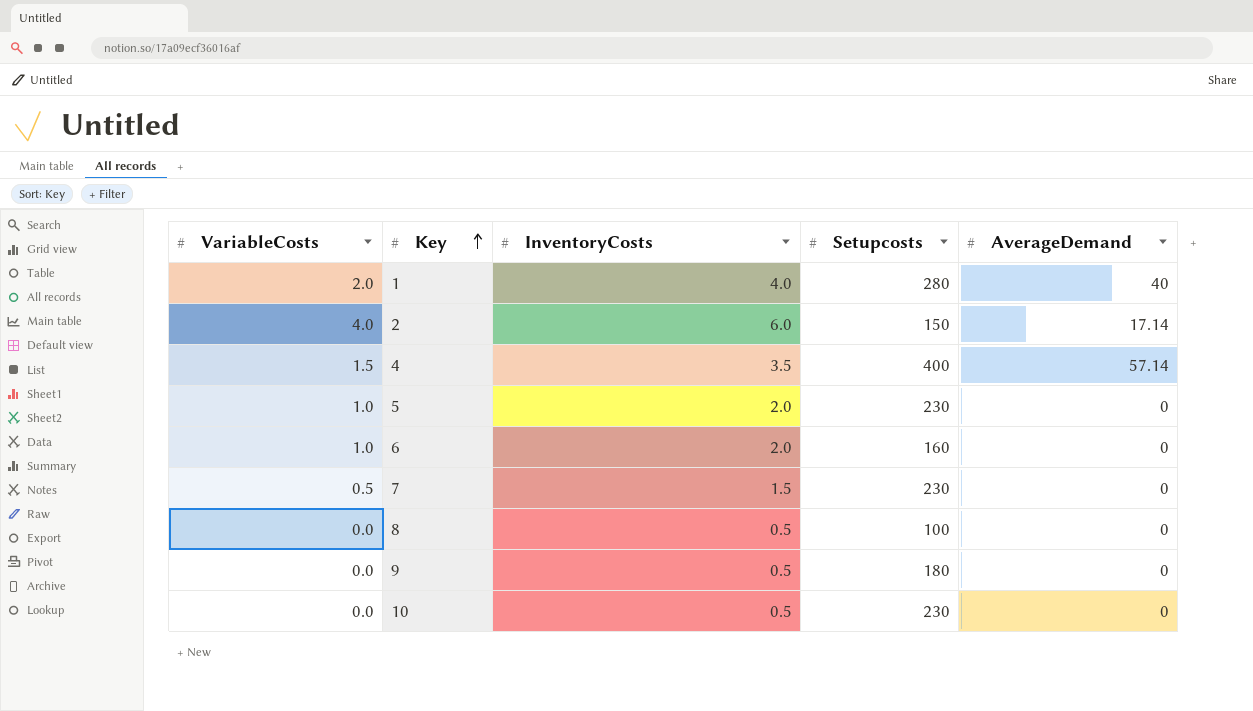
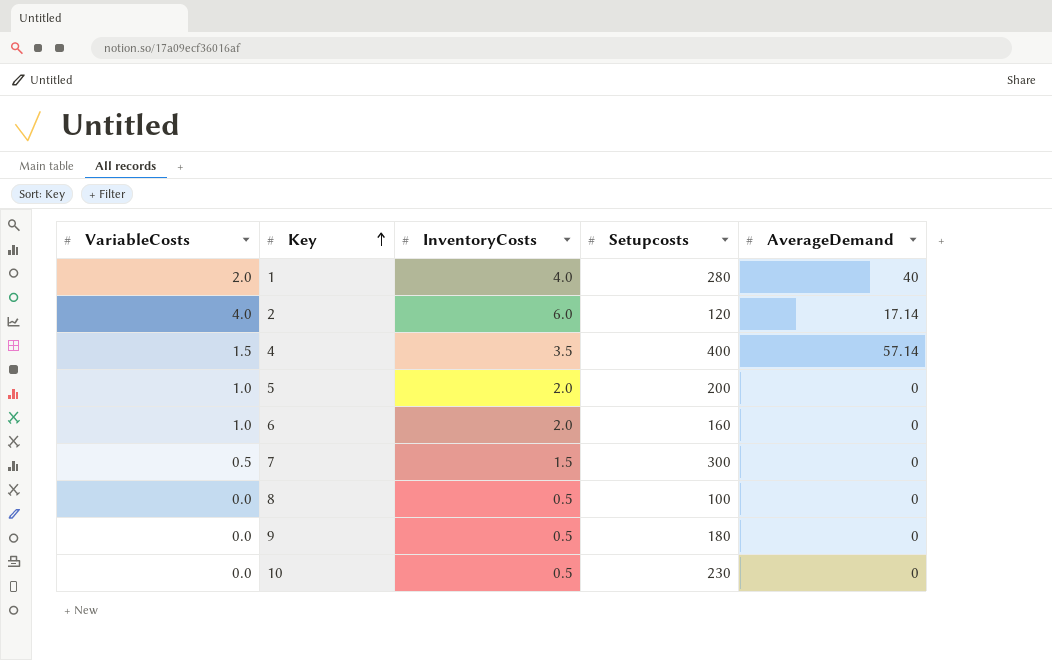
2 | Setupcosts: 150 -> 120
5 | Setupcosts: 230 -> 200
7 | Setupcosts: 230 -> 300

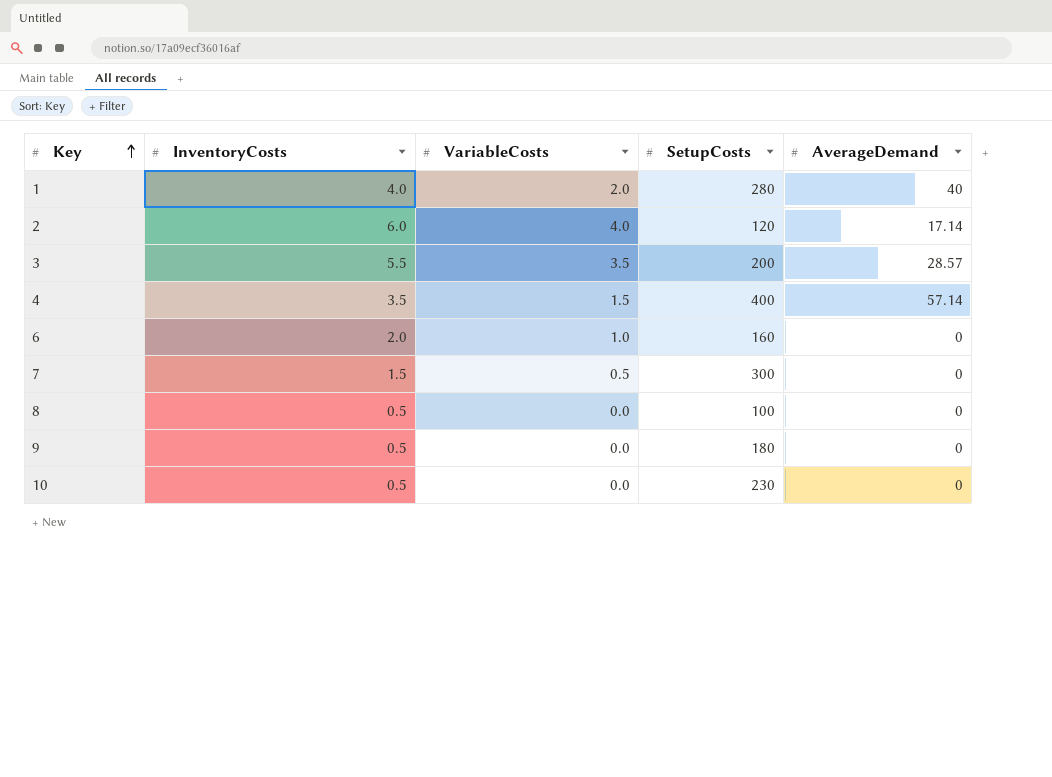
column VariableCosts | position: 1 -> 3
column name: Setupcosts -> SetupCosts
row 5: 1.0 | 2.0 | 200 | 0 -> none
row 3: none -> 5.5 | 3.5 | 200 | 28.57

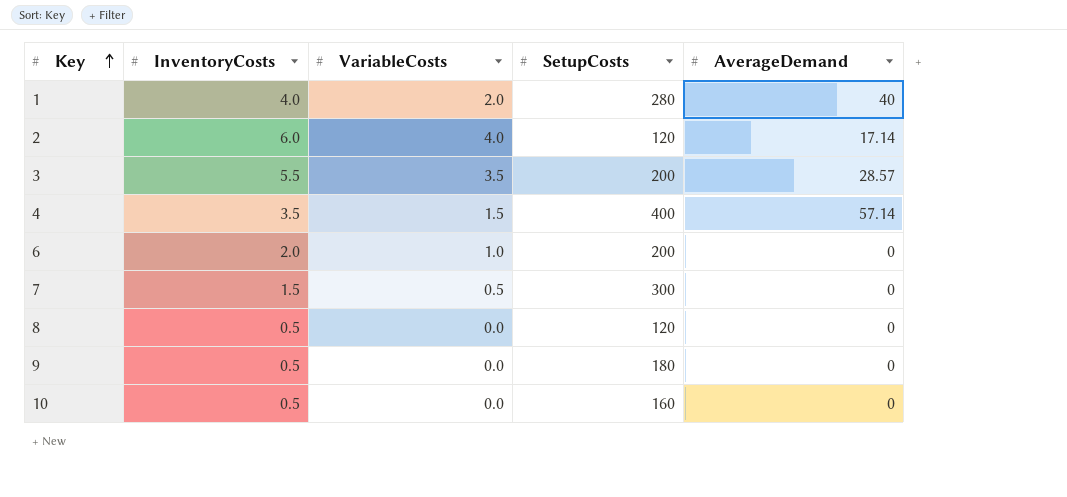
6 | SetupCosts: 160 -> 200
8 | SetupCosts: 100 -> 120
10 | SetupCosts: 230 -> 160

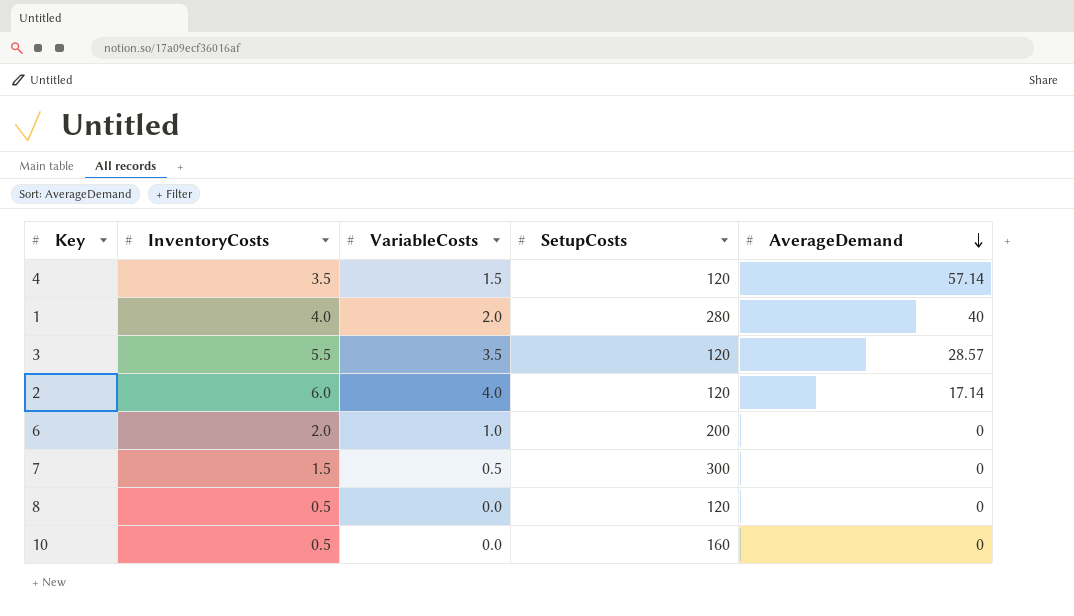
row order: Key ascending -> AverageDemand descending
row 9: 0.5 | 0.0 | 180 | 0 -> none
4 | SetupCosts: 400 -> 120
3 | SetupCosts: 200 -> 120

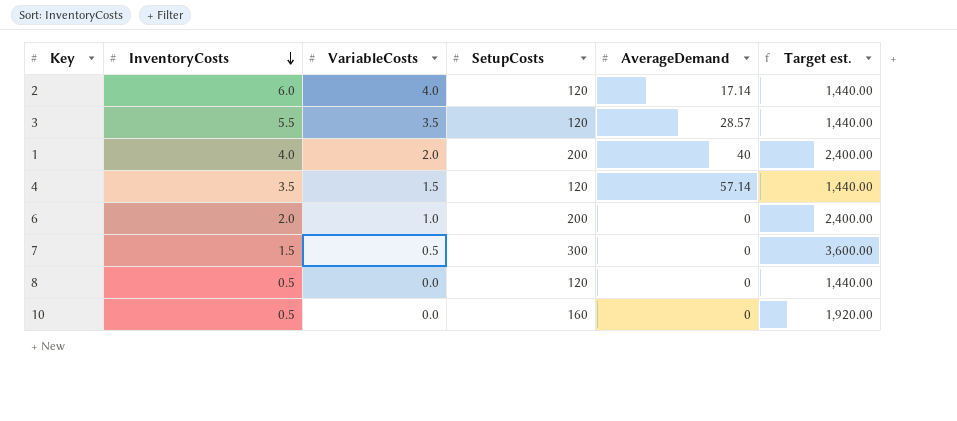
row order: AverageDemand descending -> InventoryCosts descending
column Target est. | formula: none -> [SetupCosts] * 12
1 | SetupCosts: 280 -> 200

